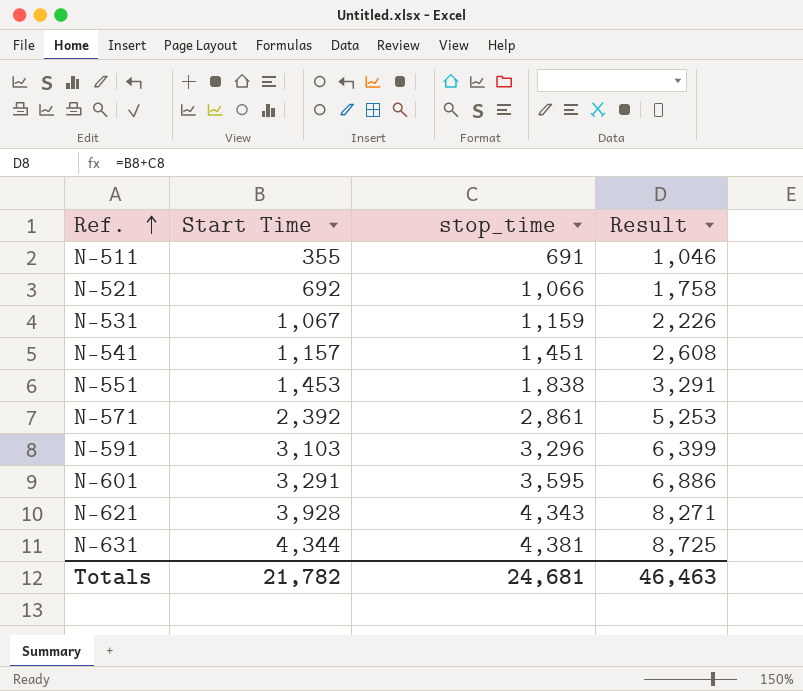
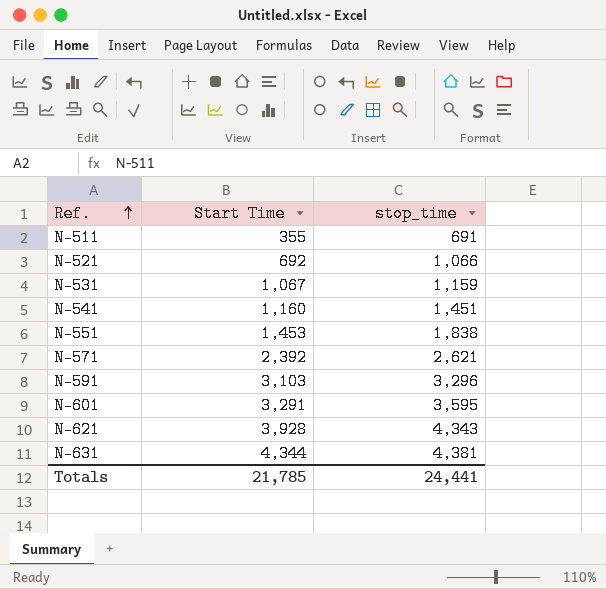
column Result | formula: [Start Time] + [stop_time] -> none
N-541 | Start Time: 1,157 -> 1,160
N-571 | stop_time: 2,861 -> 2,621
Totals | Start Time: 21,782 -> 21,785
Totals | stop_time: 24,681 -> 24,441

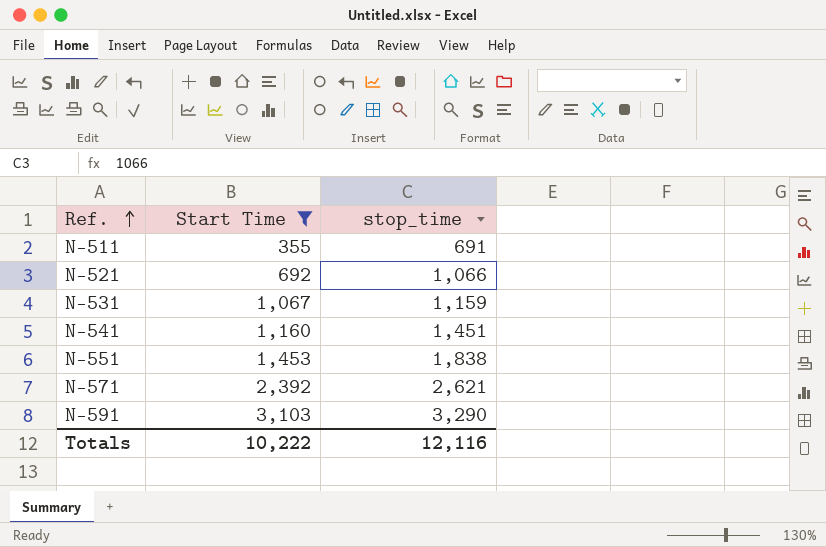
filter: none -> Start Time <= 3,103
N-591 | stop_time: 3,296 -> 3,290
Totals | Start Time: 21,785 -> 10,222
Totals | stop_time: 24,441 -> 12,116

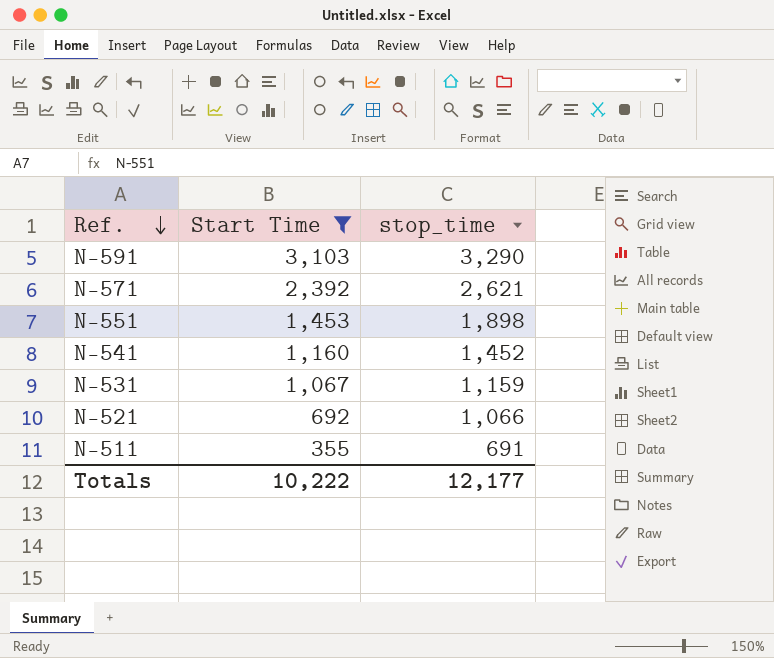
row order: Ref. ascending -> Ref. descending
N-551 | stop_time: 1,838 -> 1,898
N-541 | stop_time: 1,451 -> 1,452
Totals | stop_time: 12,116 -> 12,177

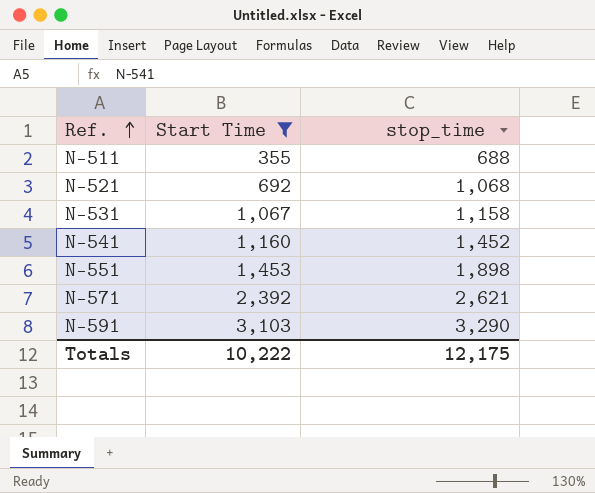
row order: Ref. descending -> Ref. ascending
N-511 | stop_time: 691 -> 688
N-521 | stop_time: 1,066 -> 1,068
N-531 | stop_time: 1,159 -> 1,158
Totals | stop_time: 12,177 -> 12,175

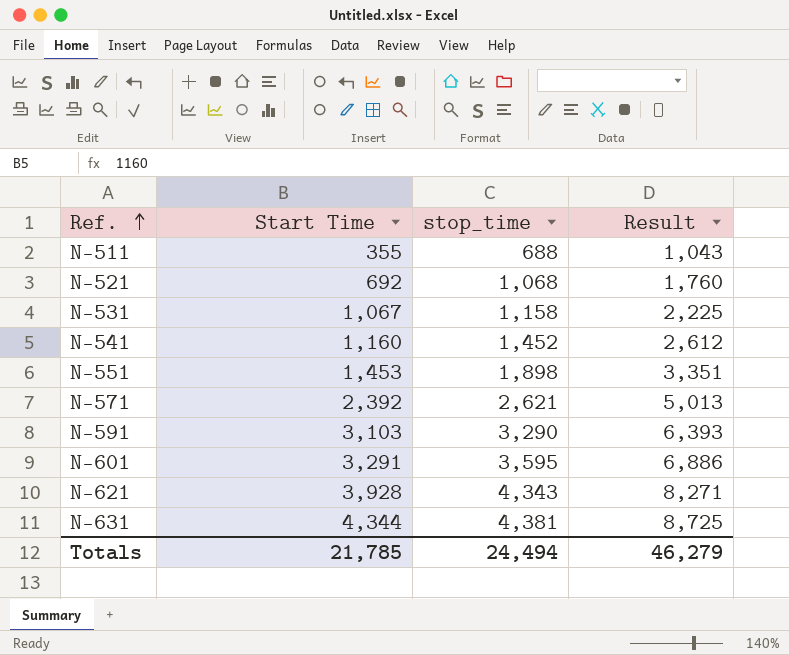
filter: Start Time <= 3,103 -> none
column Result | formula: none -> [Start Time] + [stop_time]
Totals | Start Time: 10,222 -> 21,785
Totals | stop_time: 12,175 -> 24,494

